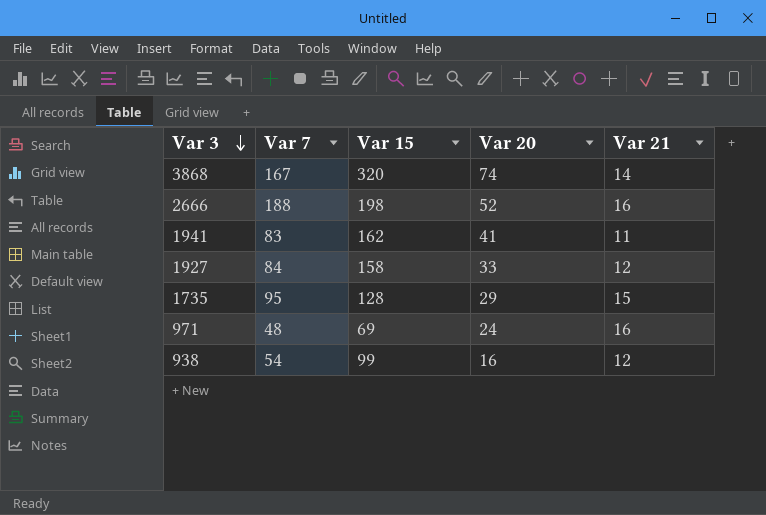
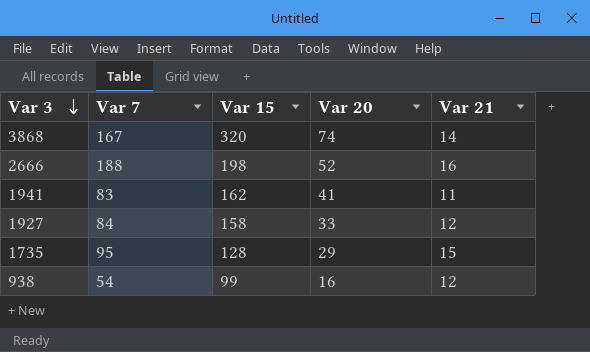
row 971: 48 | 69 | 24 | 16 -> none

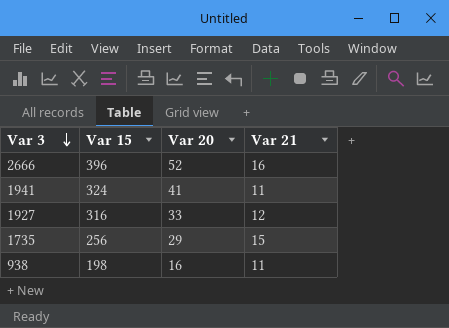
column Var 7 | position: 2 -> none
row 3868: 167 | 320 | 74 | 14 -> none
2666 | Var 15: 198 -> 396
1941 | Var 15: 162 -> 324
1927 | Var 15: 158 -> 316
1735 | Var 15: 128 -> 256
938 | Var 15: 99 -> 198
938 | Var 21: 12 -> 11

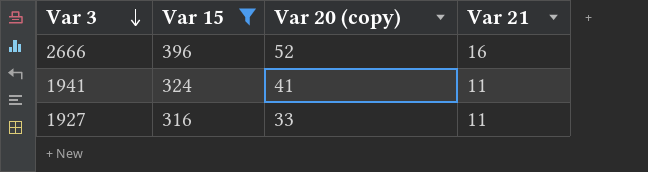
filter: none -> Var 15 >= 316
column name: Var 20 -> Var 20 (copy)
1927 | Var 21: 12 -> 11

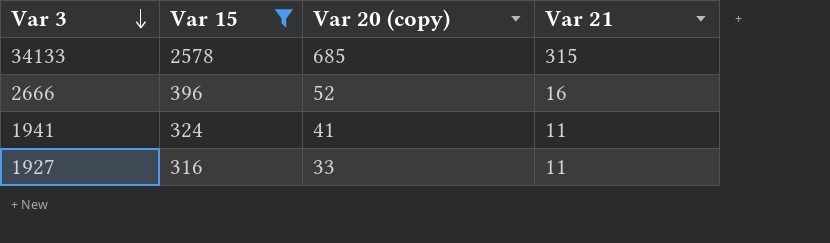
row 34133: none -> 2578 | 685 | 315

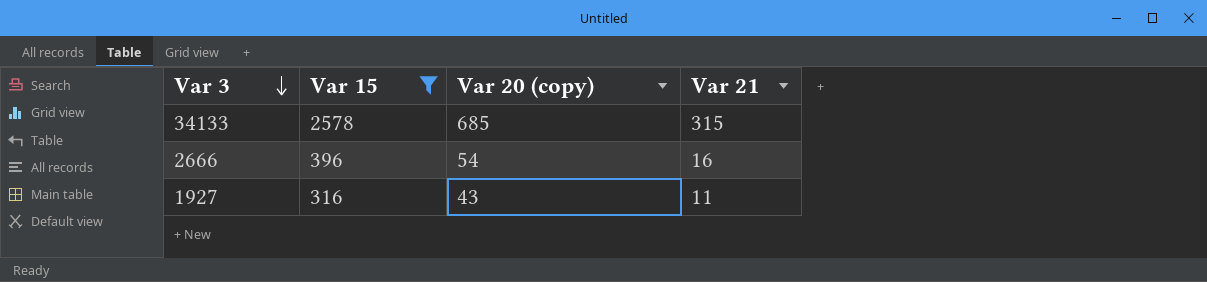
row 1941: 324 | 41 | 11 -> none
2666 | Var 20 (copy): 52 -> 54
1927 | Var 20 (copy): 33 -> 43

